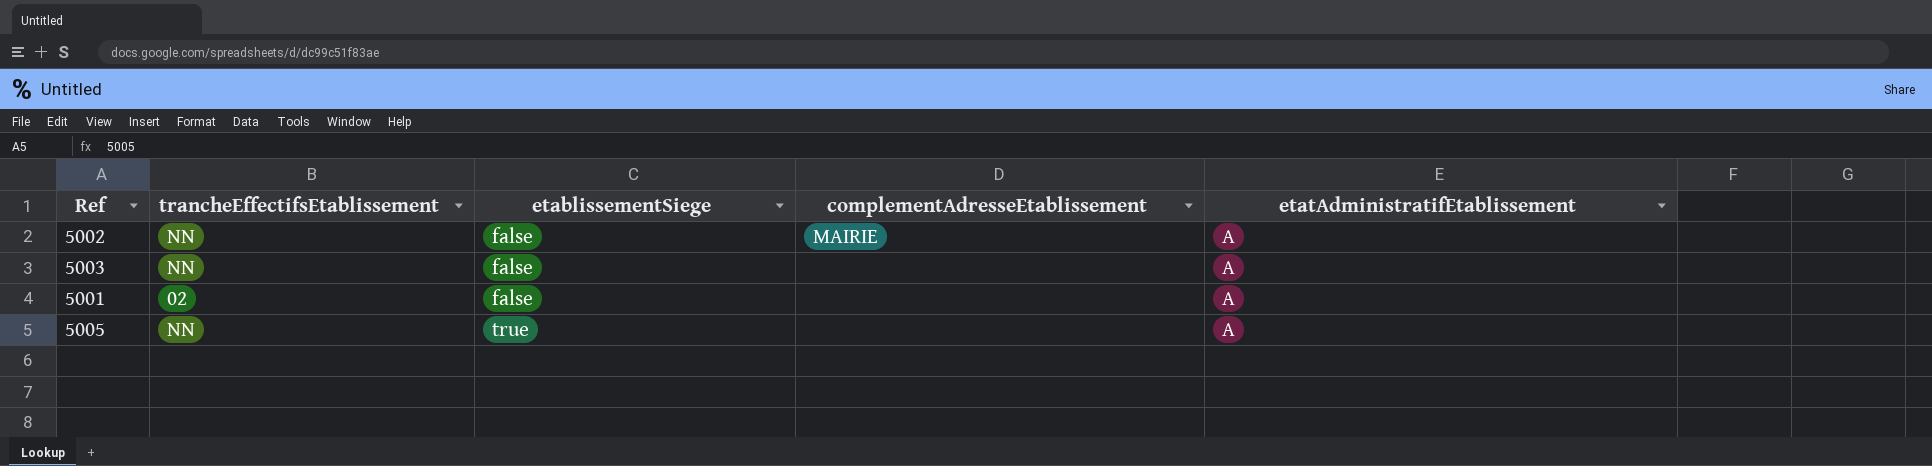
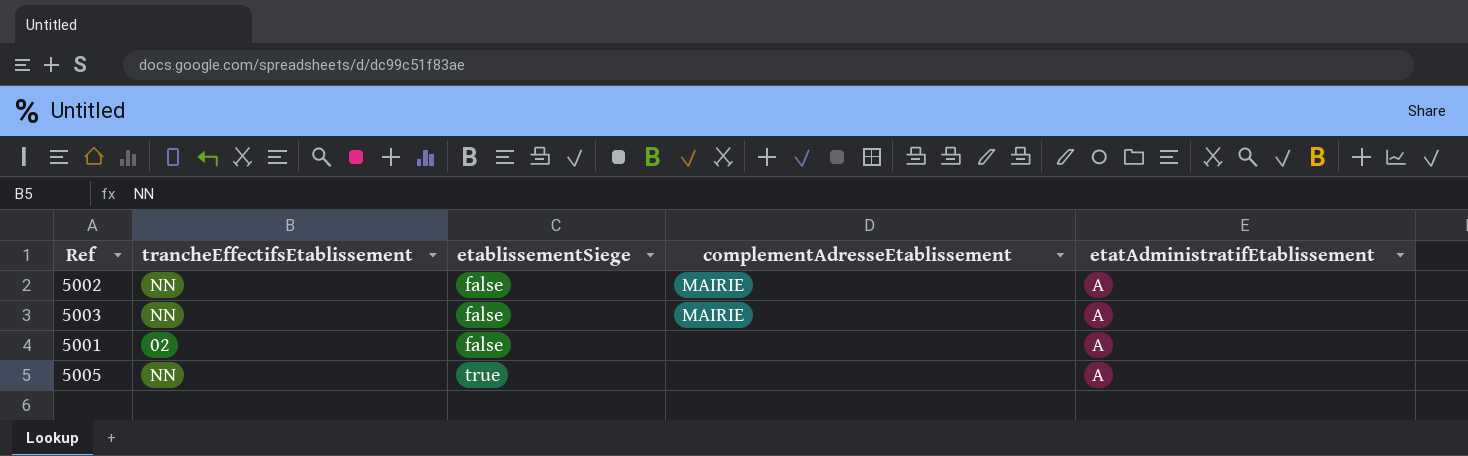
5003 | complementAdresseEtablissement: none -> MAIRIE

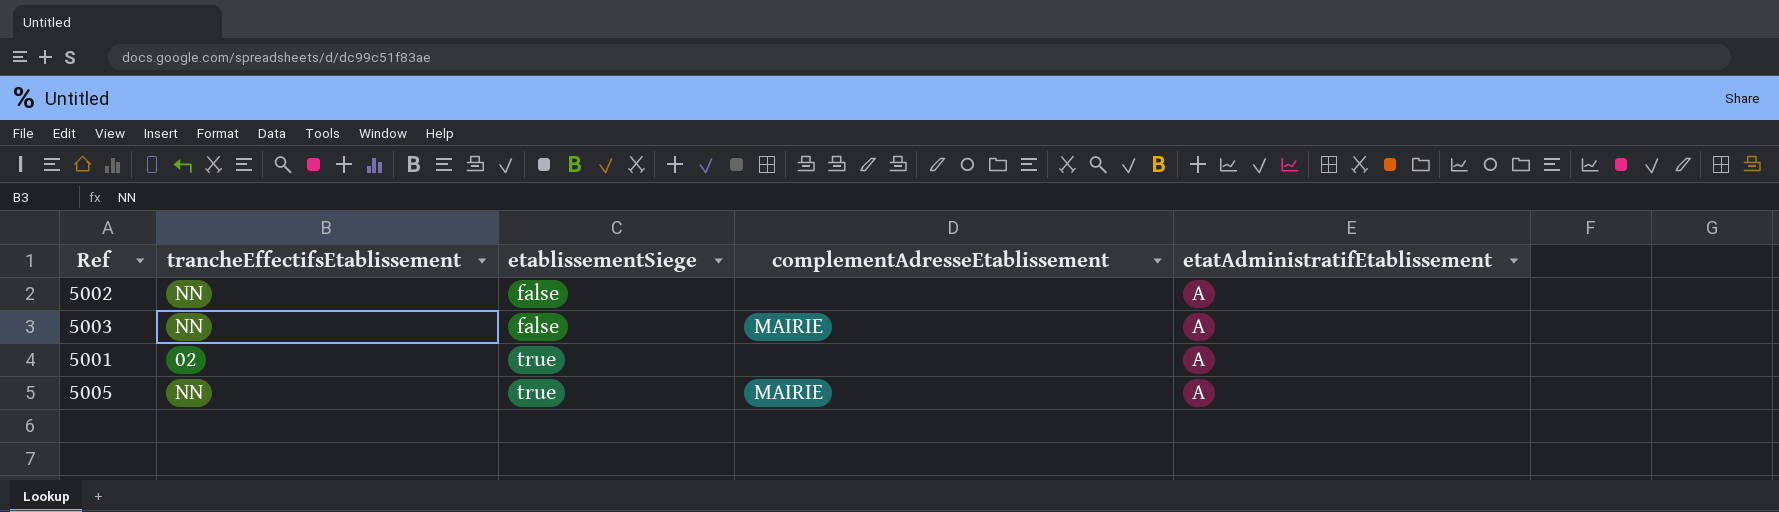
5002 | complementAdresseEtablissement: MAIRIE -> none
5001 | etablissementSiege: false -> true
5005 | complementAdresseEtablissement: none -> MAIRIE

